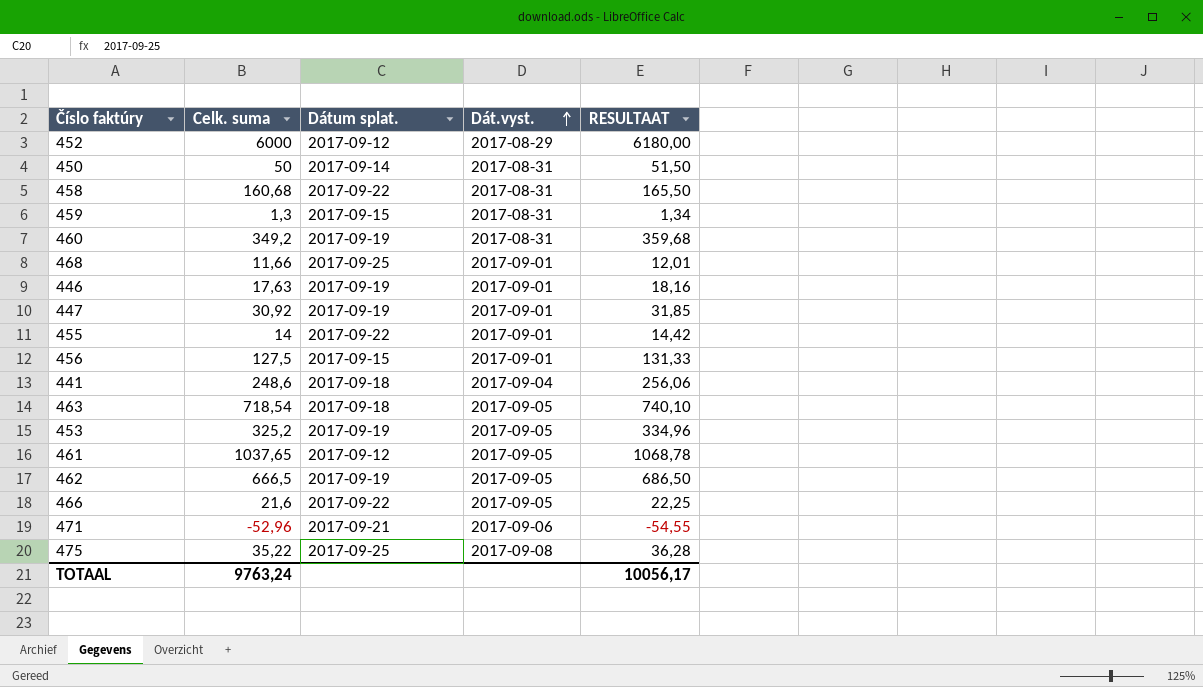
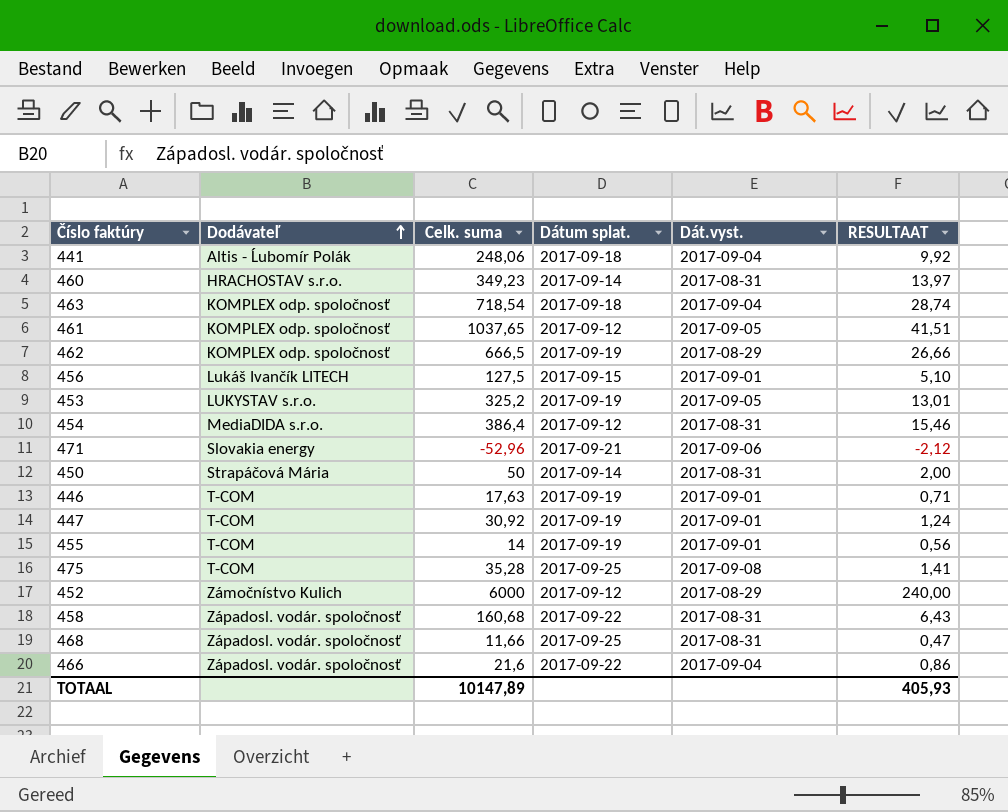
row order: Dát.vyst. ascending -> Dodávateľ ascending
column Dodávateľ | position: none -> 2
column RESULTAAT | formula: [Celk. suma] * 1,03 -> [Celk. suma] * 0,04
row 459: 1,3 | 2017-09-15 | 2017-08-31 | 1,34 -> none
441 | Celk. suma: 248,6 -> 248,06
460 | Celk. suma: 349,2 -> 349,23
460 | Dátum splat.: 2017-09-19 -> 2017-09-14
463 | Dát.vyst.: 2017-09-05 -> 2017-09-04
462 | Dát.vyst.: 2017-09-05 -> 2017-08-29
row 454: none -> MediaDIDA s.r.o. | 386,4 | 2017-09-12 | 2017-08-31 | 15,46
455 | Dátum splat.: 2017-09-22 -> 2017-09-19
475 | Celk. suma: 35,22 -> 35,28
468 | Dát.vyst.: 2017-09-01 -> 2017-08-31
466 | Dát.vyst.: 2017-09-05 -> 2017-09-04
TOTAAL | Celk. suma: 9763,24 -> 10147,89
TOTAAL | RESULTAAT: 10056,17 -> 405,93

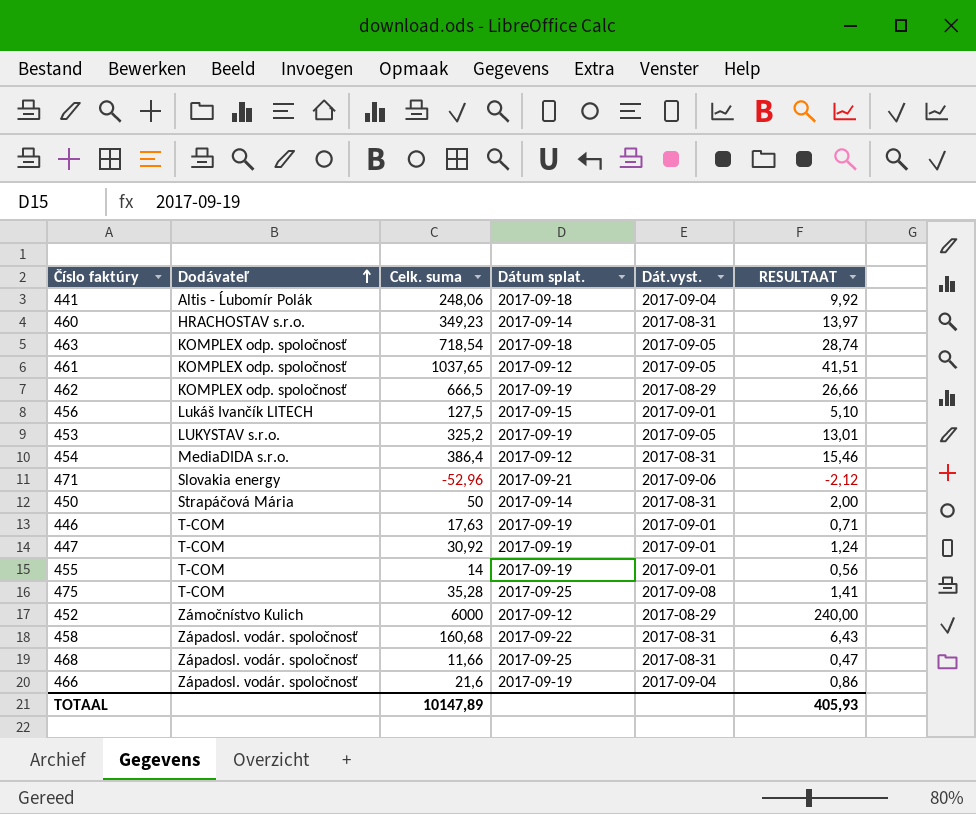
463 | Dát.vyst.: 2017-09-04 -> 2017-09-05
466 | Dátum splat.: 2017-09-22 -> 2017-09-19

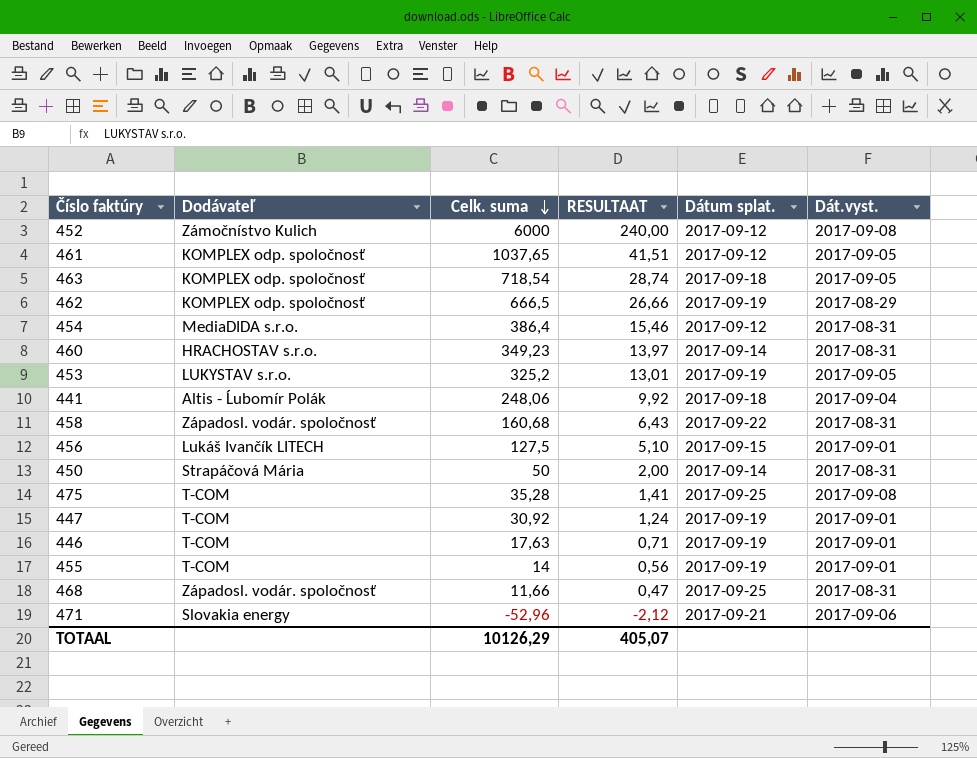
row order: Dodávateľ ascending -> Celk. suma descending
column RESULTAAT | position: 6 -> 4
row 466: Západosl. vodár. spoločnosť | 21,6 | 2017-09-19 | 2017-09-04 | 0,86 -> none
452 | Dát.vyst.: 2017-08-29 -> 2017-09-08
TOTAAL | Celk. suma: 10147,89 -> 10126,29
TOTAAL | RESULTAAT: 405,93 -> 405,07

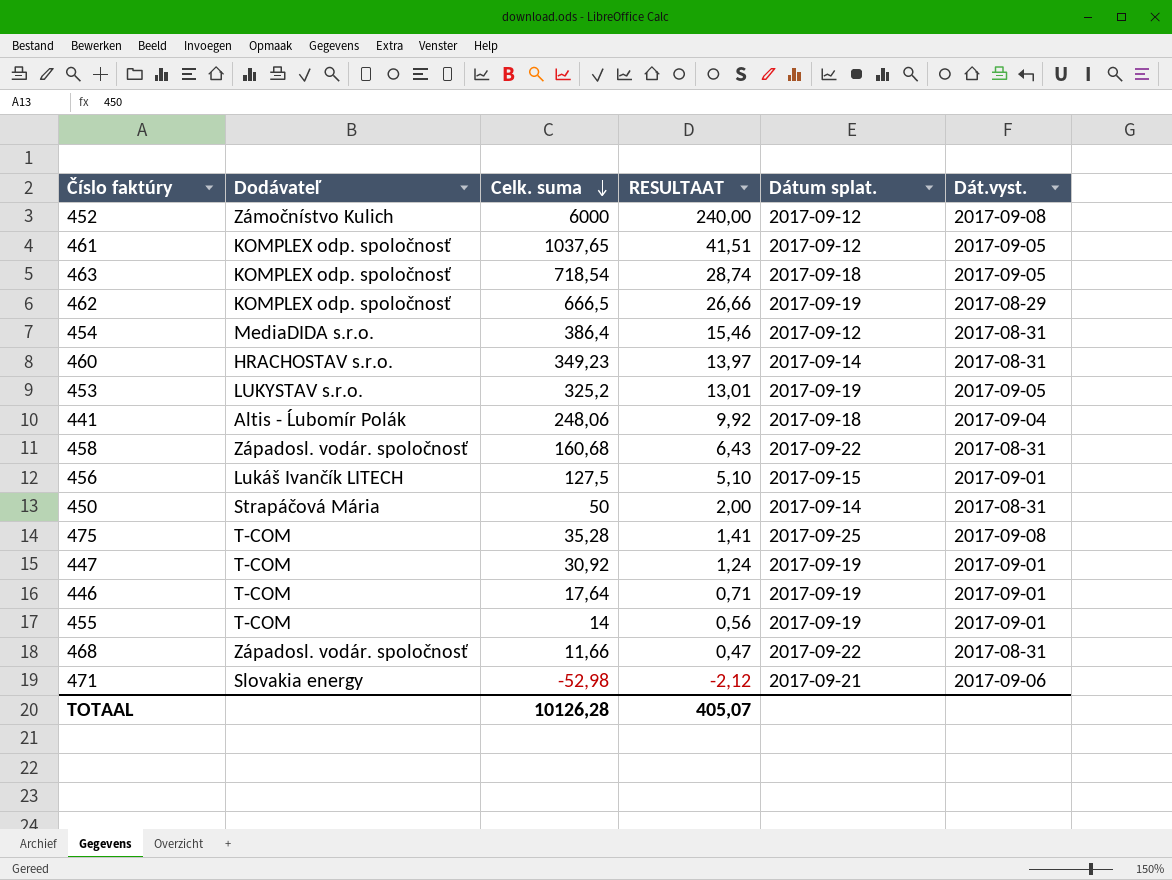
446 | Celk. suma: 17,63 -> 17,64
468 | Dátum splat.: 2017-09-25 -> 2017-09-22
471 | Celk. suma: -52,96 -> -52,98
TOTAAL | Celk. suma: 10126,29 -> 10126,28

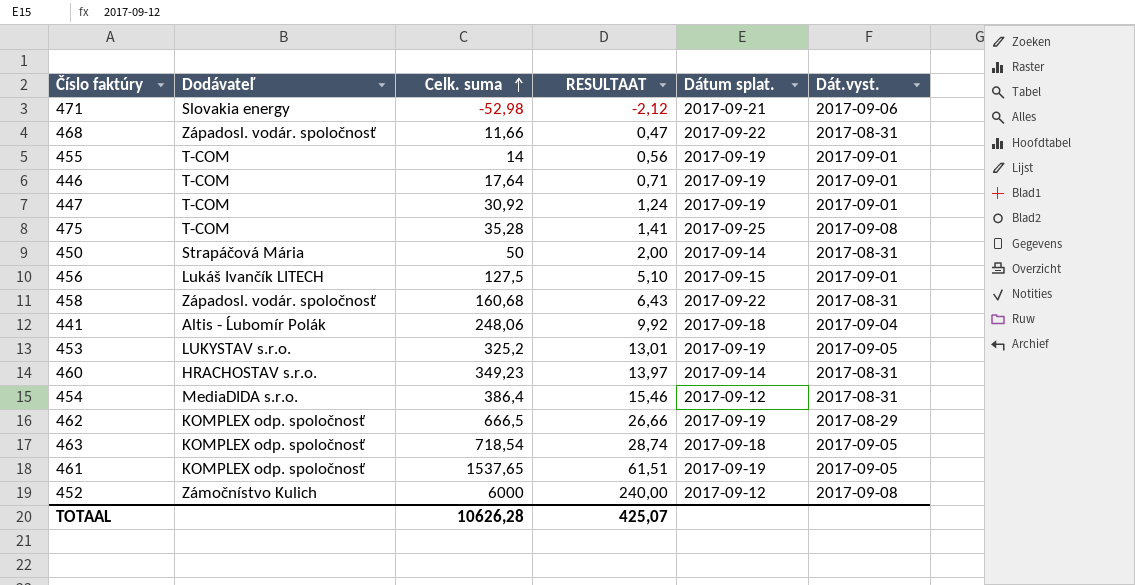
row order: Celk. suma descending -> Celk. suma ascending
461 | Celk. suma: 1037,65 -> 1537,65
461 | RESULTAAT: 41,51 -> 61,51
461 | Dátum splat.: 2017-09-12 -> 2017-09-19
TOTAAL | Celk. suma: 10126,28 -> 10626,28
TOTAAL | RESULTAAT: 405,07 -> 425,07

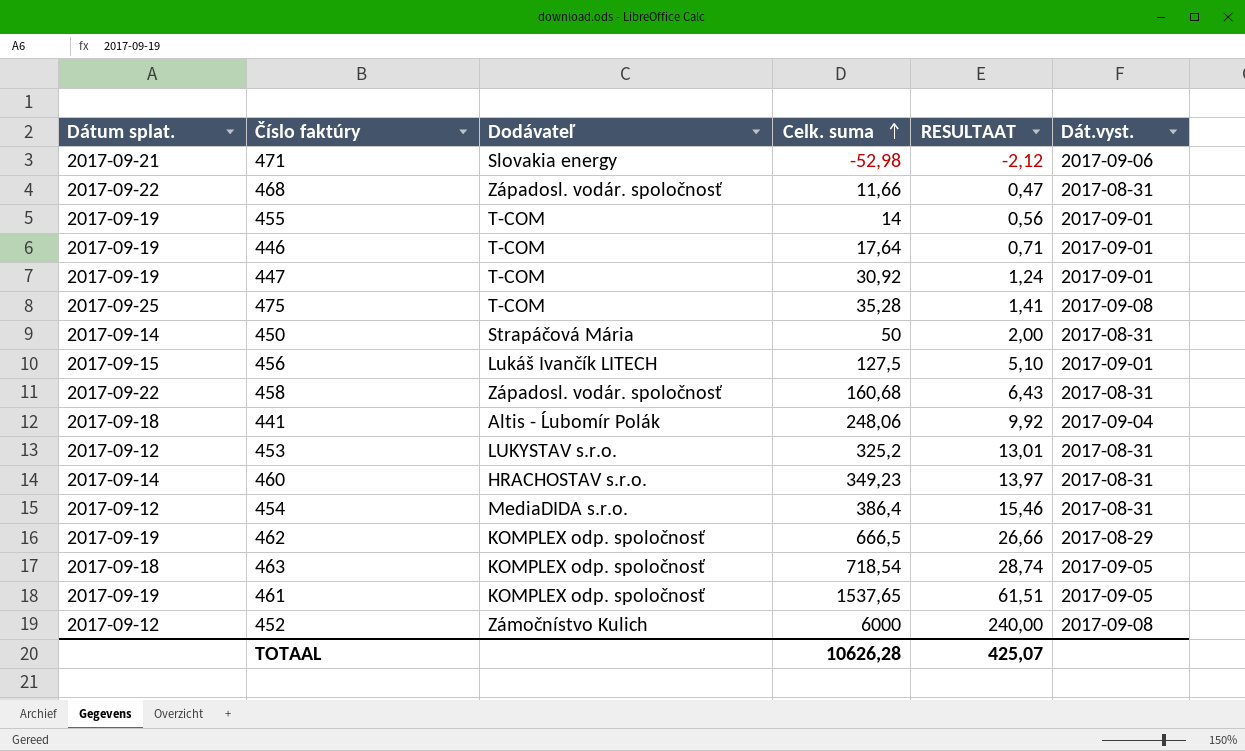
column Dátum splat. | position: 5 -> 1
453 | Dátum splat.: 2017-09-19 -> 2017-09-12
453 | Dát.vyst.: 2017-09-05 -> 2017-08-31

